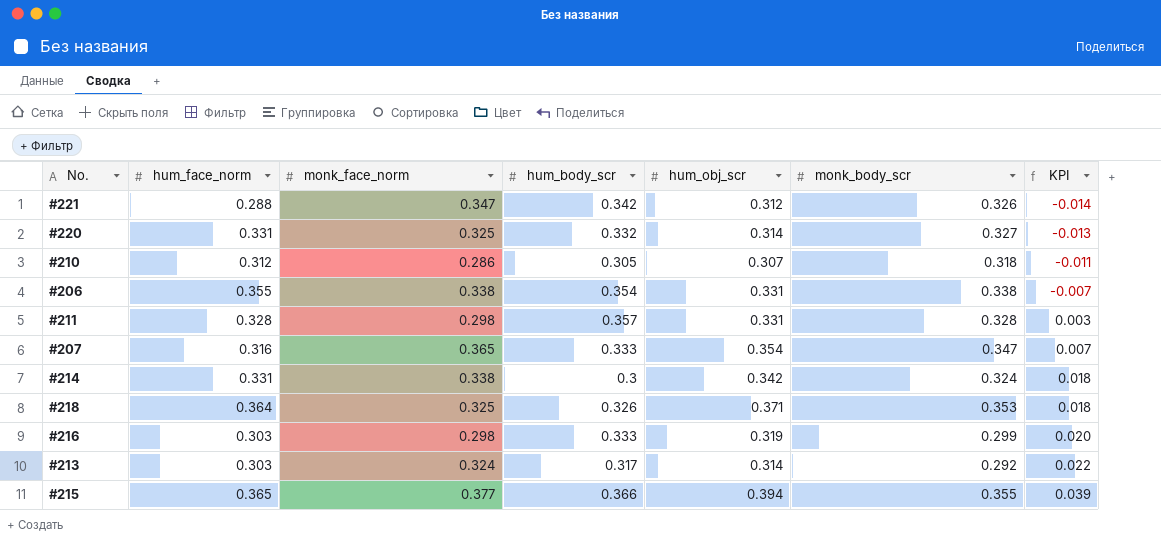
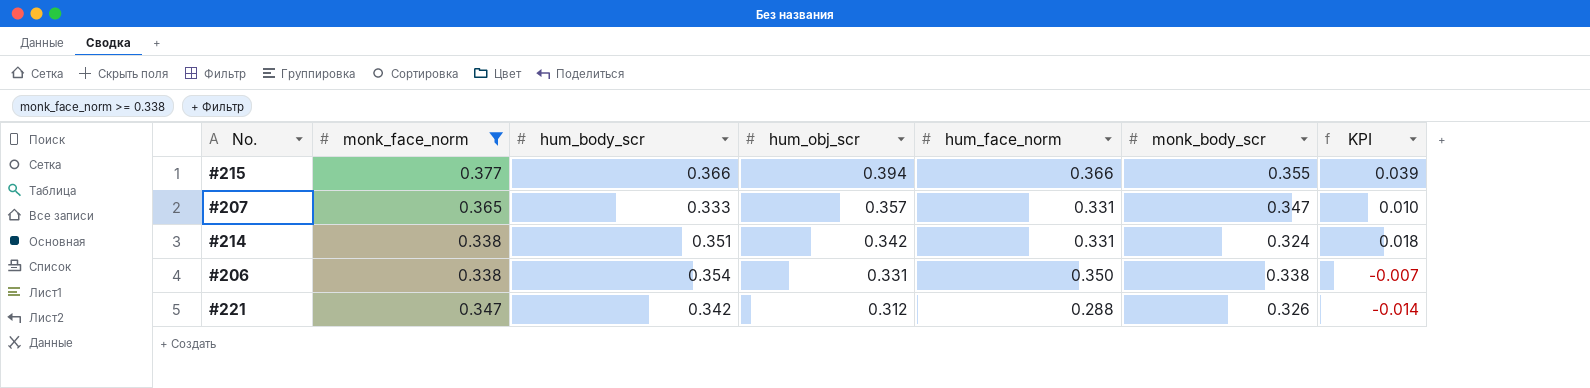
filter: none -> monk_face_norm >= 0.338
row order: KPI ascending -> hum_obj_scr descending
column hum_face_norm | position: 2 -> 5
#215 | hum_face_norm: 0.365 -> 0.366
#207 | hum_obj_scr: 0.354 -> 0.357
#207 | hum_face_norm: 0.316 -> 0.331
#207 | KPI: 0.007 -> 0.010
#214 | hum_body_scr: 0.3 -> 0.351
#206 | hum_face_norm: 0.355 -> 0.350

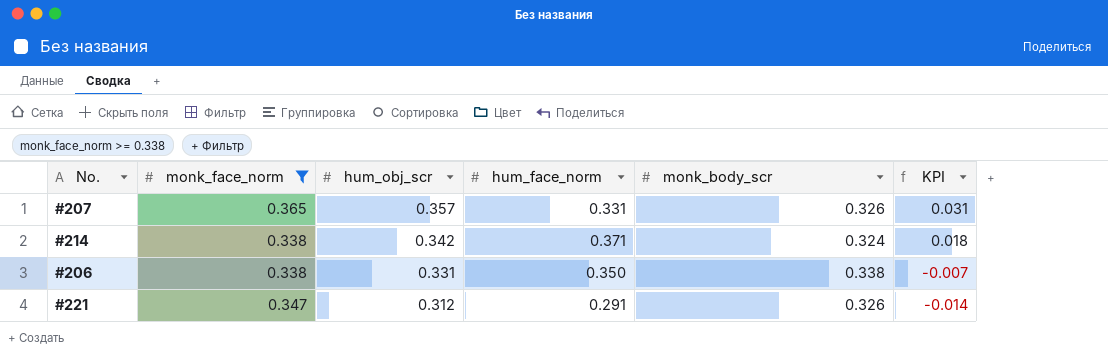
column hum_body_scr | position: 3 -> none
row #215: 0.377 | 0.366 | 0.394 | 0.366 | 0.355 | 0.039 -> none
#207 | monk_body_scr: 0.347 -> 0.326
#207 | KPI: 0.010 -> 0.031
#214 | hum_face_norm: 0.331 -> 0.371
#221 | hum_face_norm: 0.288 -> 0.291

